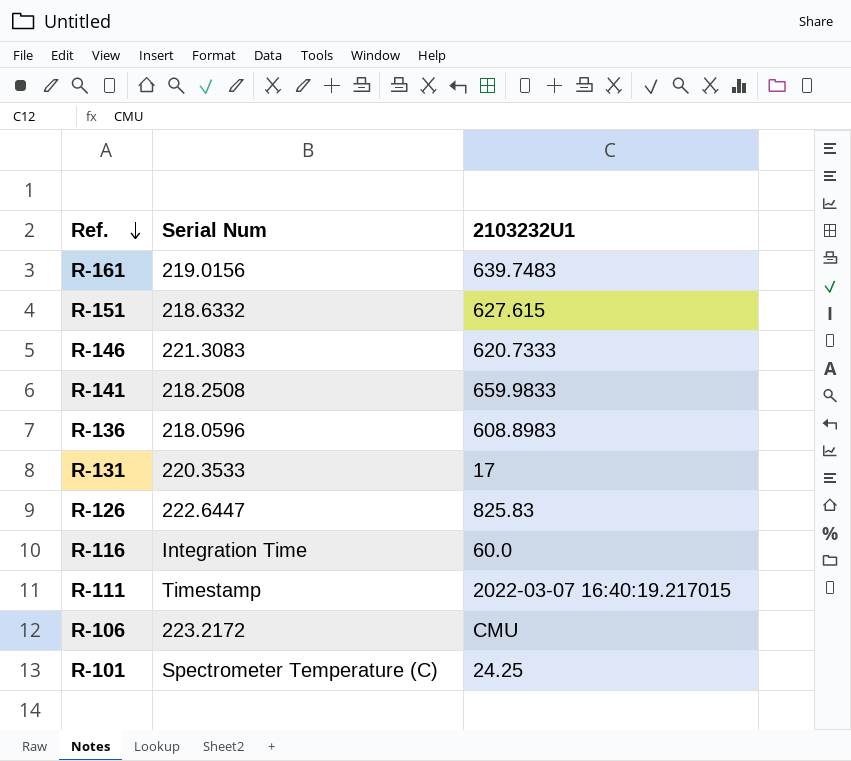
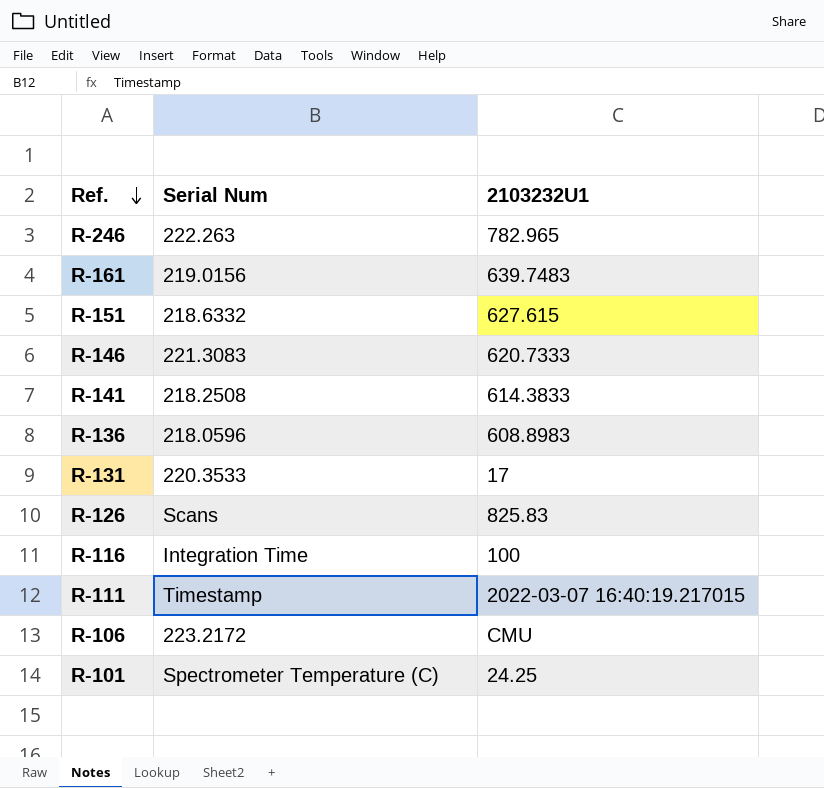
row R-246: none -> 222.263 | 782.965
R-141 | 2103232U1: 659.9833 -> 614.3833
R-126 | Serial Num: 222.6447 -> Scans
R-116 | 2103232U1: 60.0 -> 100

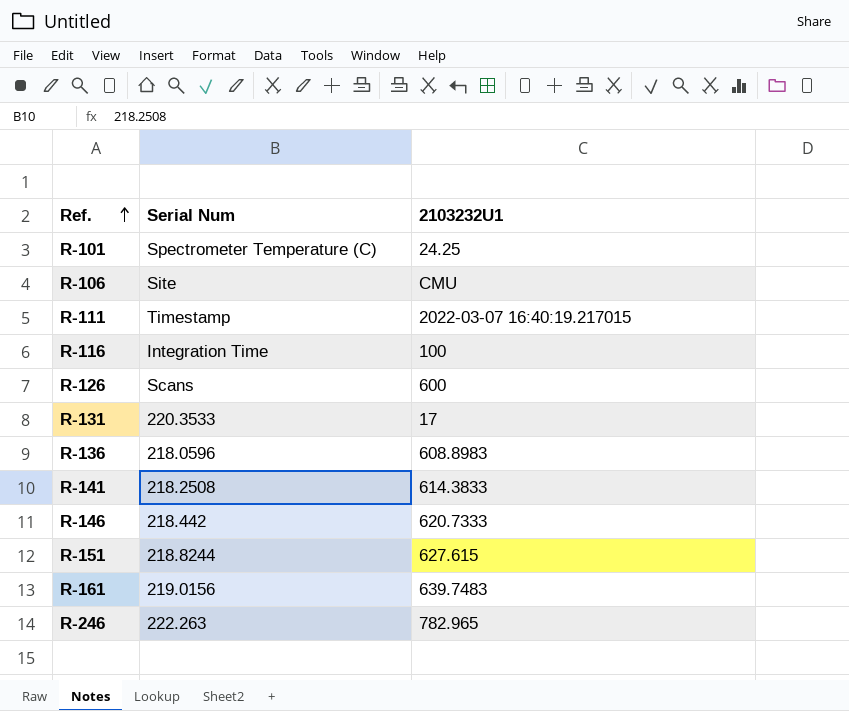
row order: Ref. descending -> Ref. ascending
R-106 | Serial Num: 223.2172 -> Site
R-126 | 2103232U1: 825.83 -> 600
R-146 | Serial Num: 221.3083 -> 218.442
R-151 | Serial Num: 218.6332 -> 218.8244

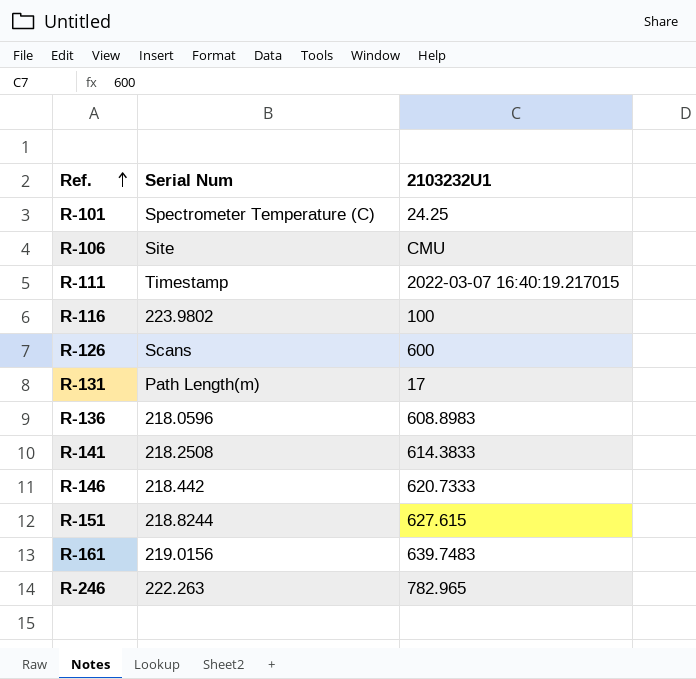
R-116 | Serial Num: Integration Time -> 223.9802
R-131 | Serial Num: 220.3533 -> Path Length(m)

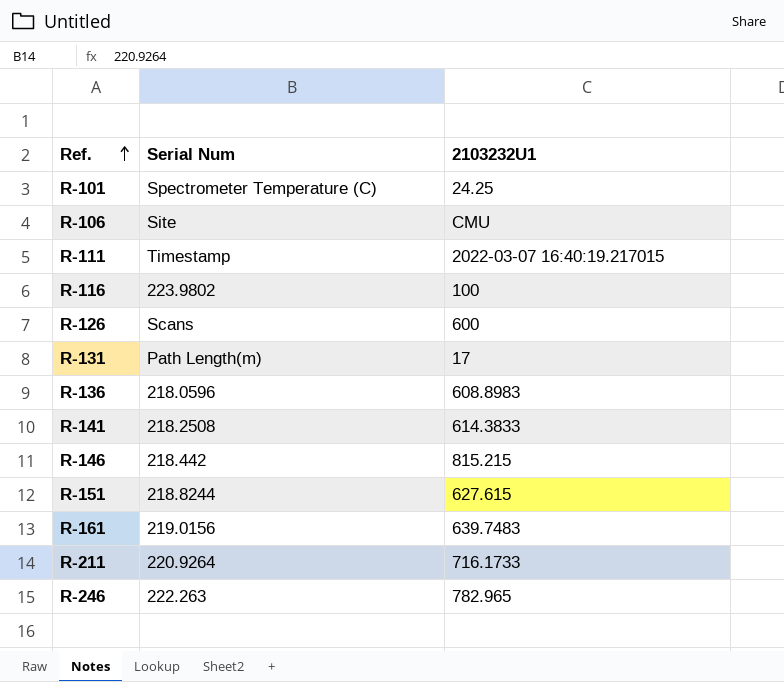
R-146 | 2103232U1: 620.7333 -> 815.215
row R-211: none -> 220.9264 | 716.1733

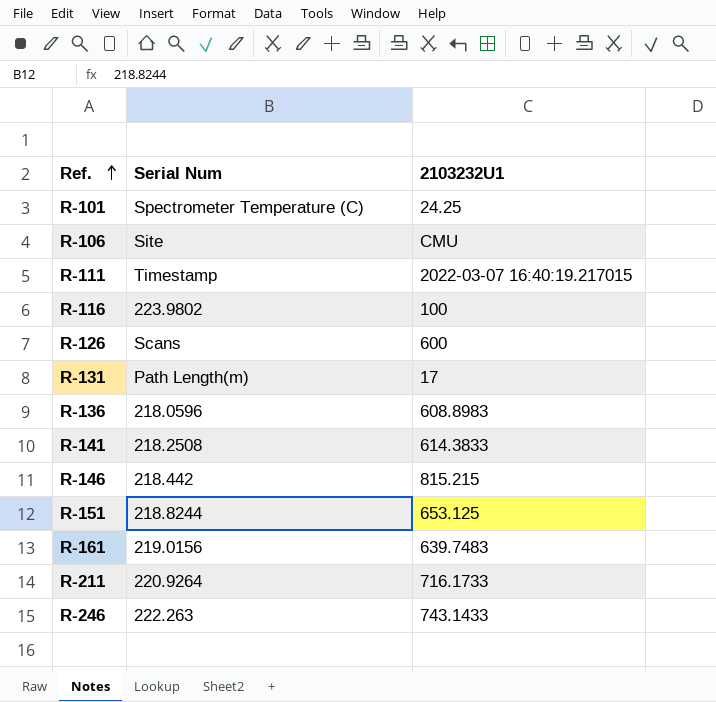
R-151 | 2103232U1: 627.615 -> 653.125
R-246 | 2103232U1: 782.965 -> 743.1433

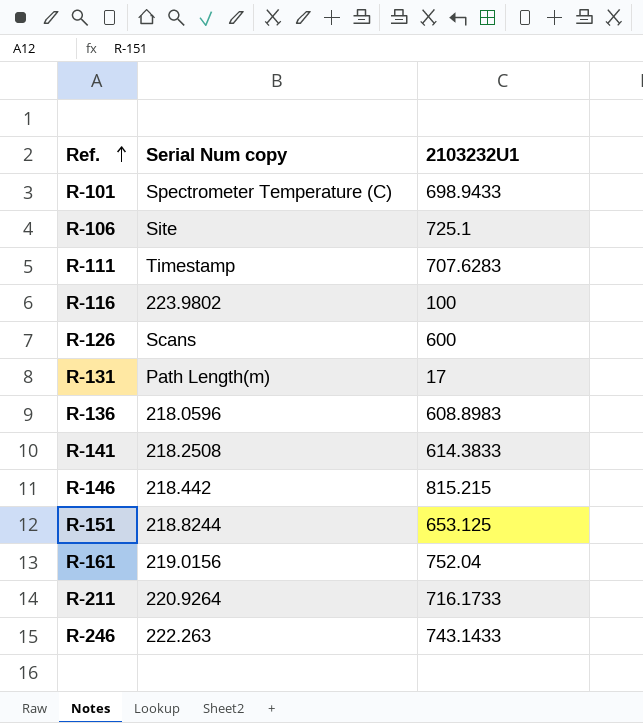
column name: Serial Num -> Serial Num copy
R-101 | 2103232U1: 24.25 -> 698.9433
R-106 | 2103232U1: CMU -> 725.1
R-111 | 2103232U1: 2022-03-07 16:40:19.217015 -> 707.6283
R-161 | 2103232U1: 639.7483 -> 752.04

